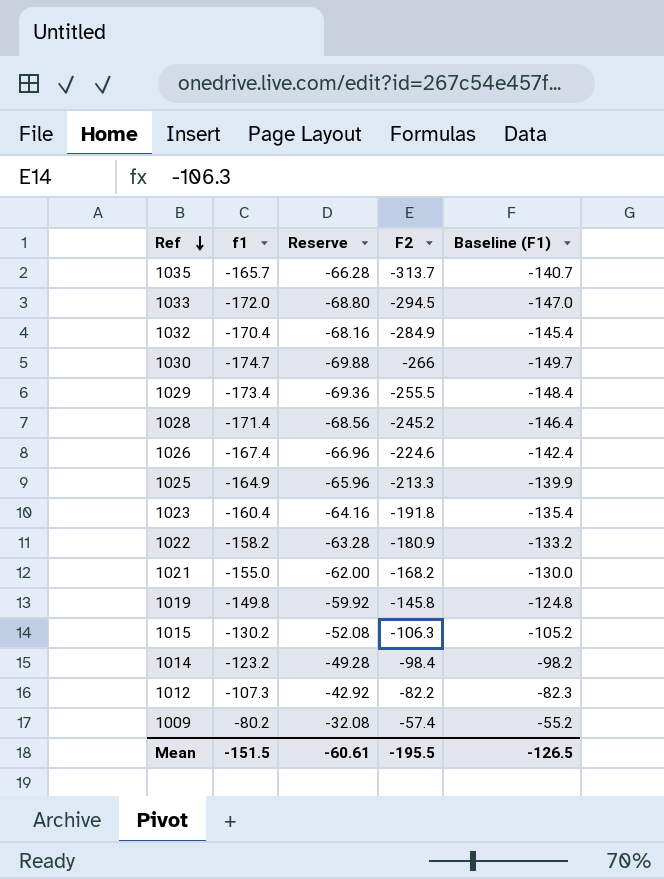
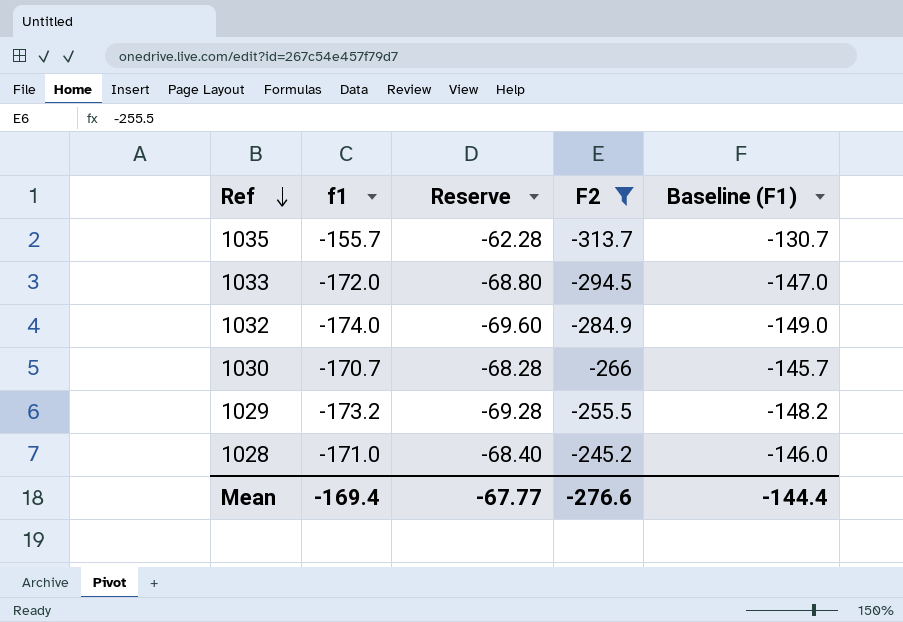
filter: none -> F2 <= -245.2
1035 | f1: -165.7 -> -155.7
1035 | Reserve: -66.28 -> -62.28
1035 | Baseline (F1): -140.7 -> -130.7
1032 | f1: -170.4 -> -174.0
1032 | Reserve: -68.16 -> -69.60
1032 | Baseline (F1): -145.4 -> -149.0
1030 | f1: -174.7 -> -170.7
1030 | Reserve: -69.88 -> -68.28
1030 | Baseline (F1): -149.7 -> -145.7
1029 | f1: -173.4 -> -173.2
1029 | Reserve: -69.36 -> -69.28
1029 | Baseline (F1): -148.4 -> -148.2
1028 | f1: -171.4 -> -171.0
1028 | Reserve: -68.56 -> -68.40
1028 | Baseline (F1): -146.4 -> -146.0
Mean | f1: -151.5 -> -169.4
Mean | Reserve: -60.61 -> -67.77
Mean | F2: -195.5 -> -276.6
Mean | Baseline (F1): -126.5 -> -144.4

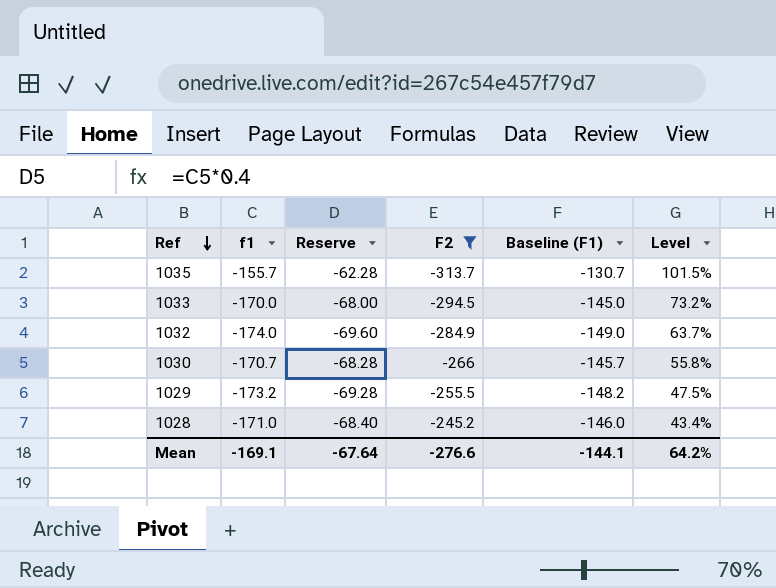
column Level | formula: none -> ([F2] - [f1]) / [f1]
1033 | f1: -172.0 -> -170.0
1033 | Reserve: -68.80 -> -68.00
1033 | Baseline (F1): -147.0 -> -145.0
Mean | f1: -169.4 -> -169.1
Mean | Reserve: -67.77 -> -67.64
Mean | Baseline (F1): -144.4 -> -144.1

